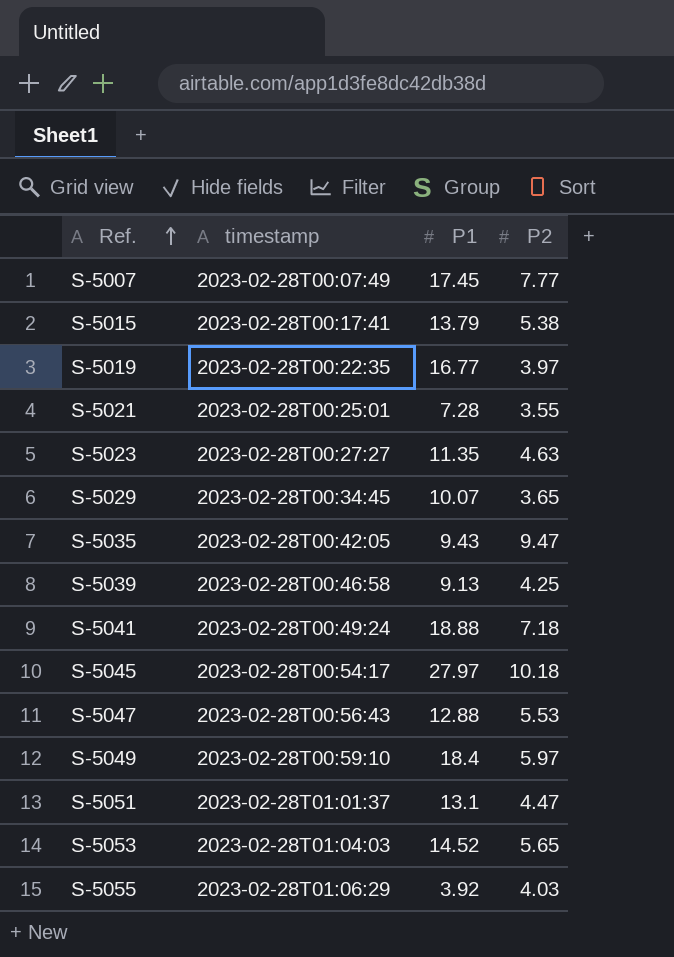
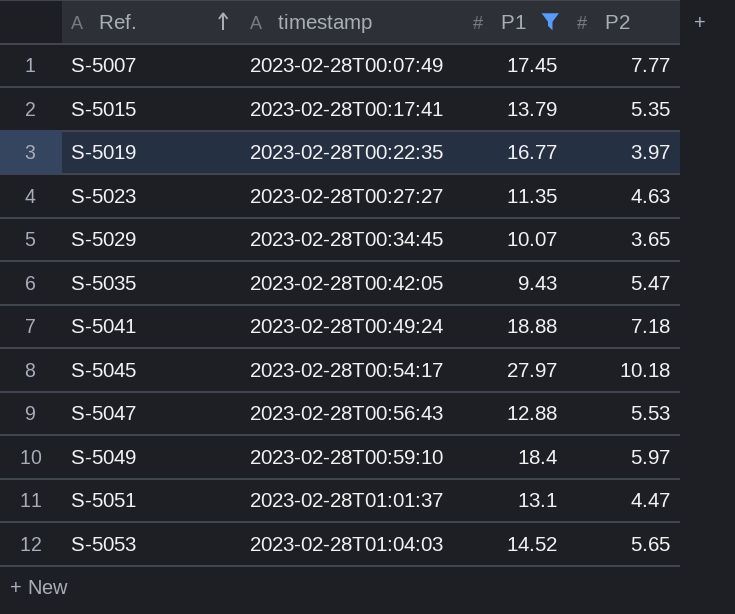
filter: none -> P1 >= 9.43
S-5015 | P2: 5.38 -> 5.35
S-5035 | P2: 9.47 -> 5.47

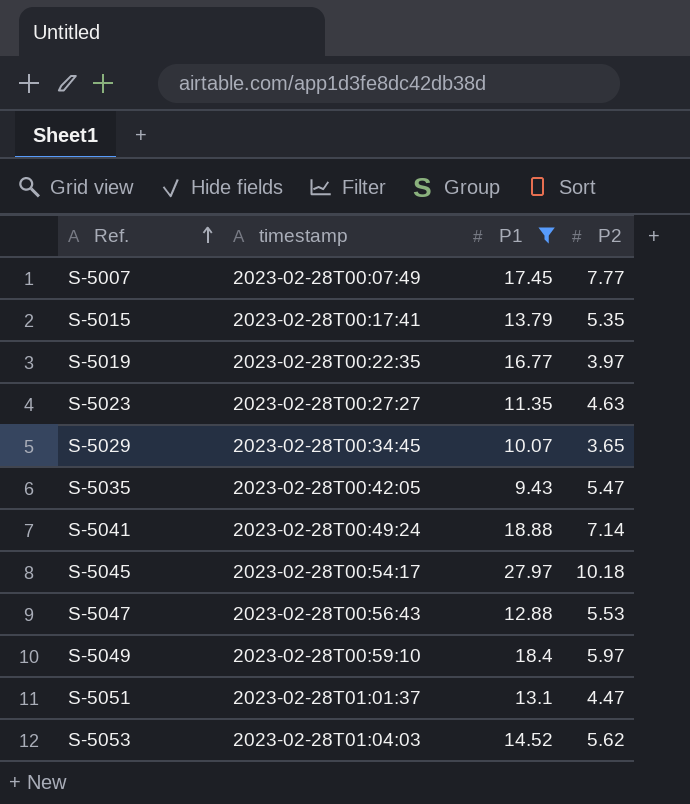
S-5041 | P2: 7.18 -> 7.14
S-5053 | P2: 5.65 -> 5.62

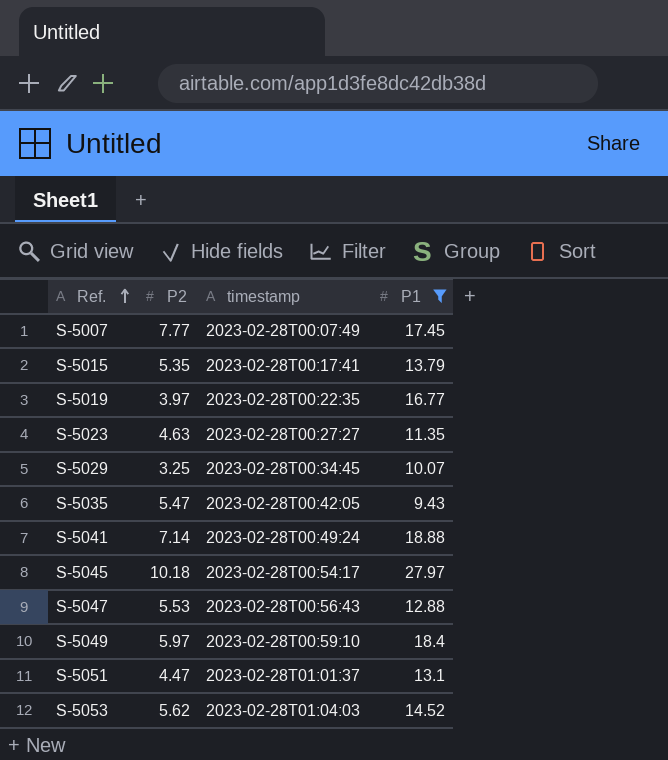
column P2 | position: 4 -> 2
S-5029 | P2: 3.65 -> 3.25

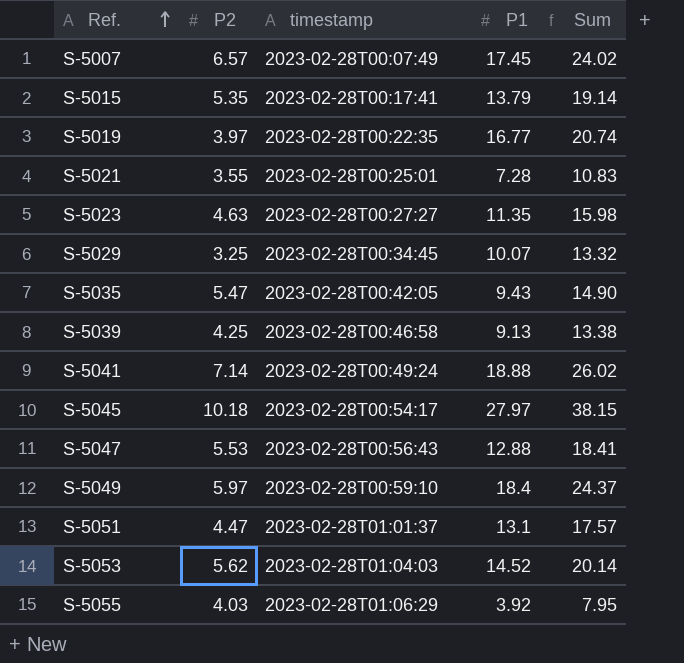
filter: P1 >= 9.43 -> none
column Sum | formula: none -> [P2] + [P1]
S-5007 | P2: 7.77 -> 6.57

